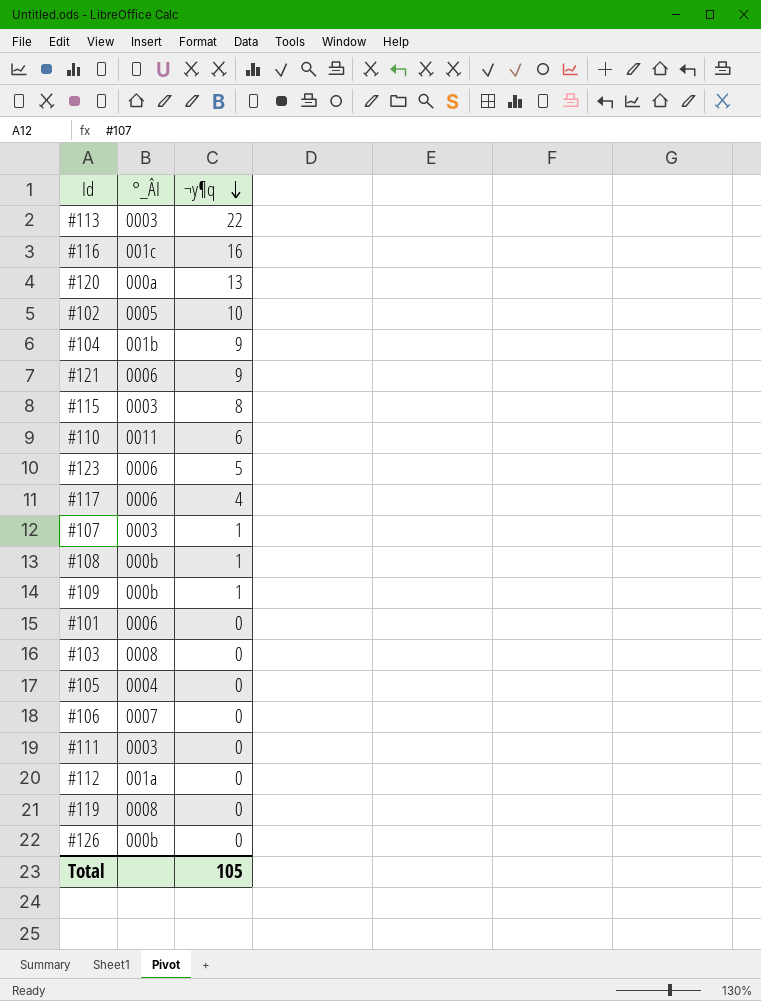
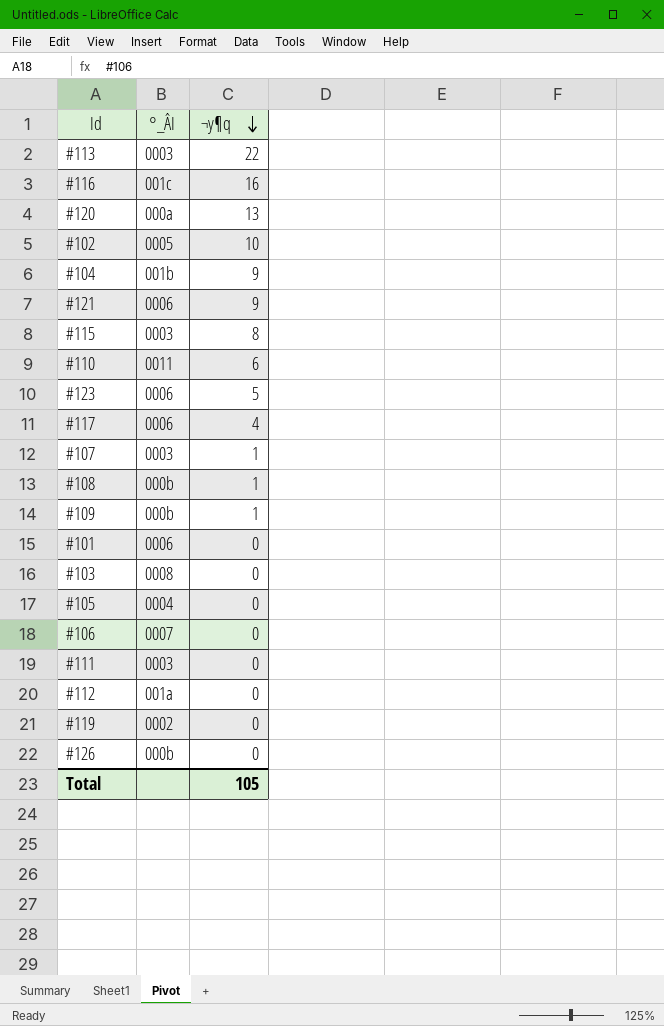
#119 | °_ÂI: 0008 -> 0002

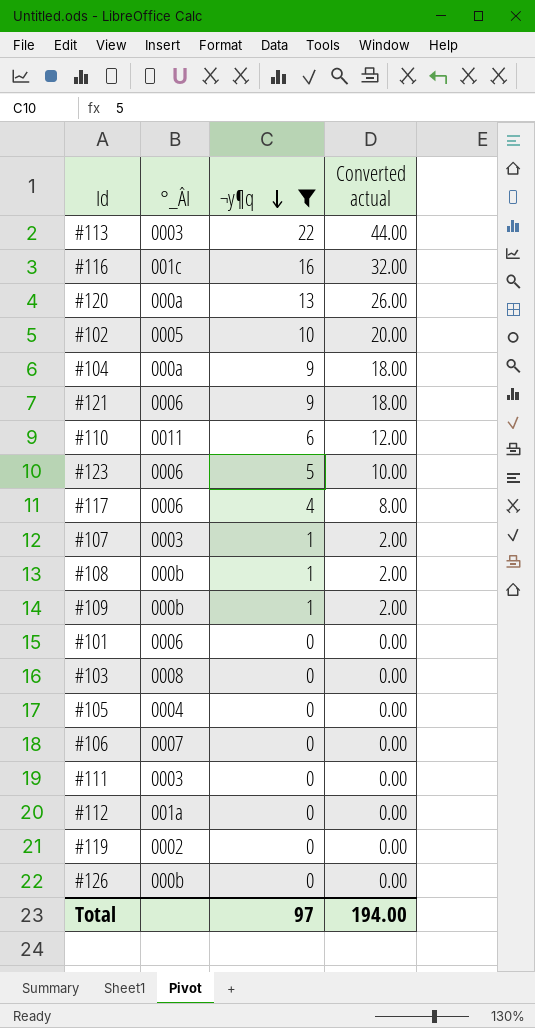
filter: none -> ¬y¶q != 8
column Converted actual | formula: none -> [¬y¶q] * 2
#104 | °_ÂI: 001b -> 000a
Total | ¬y¶q: 105 -> 97

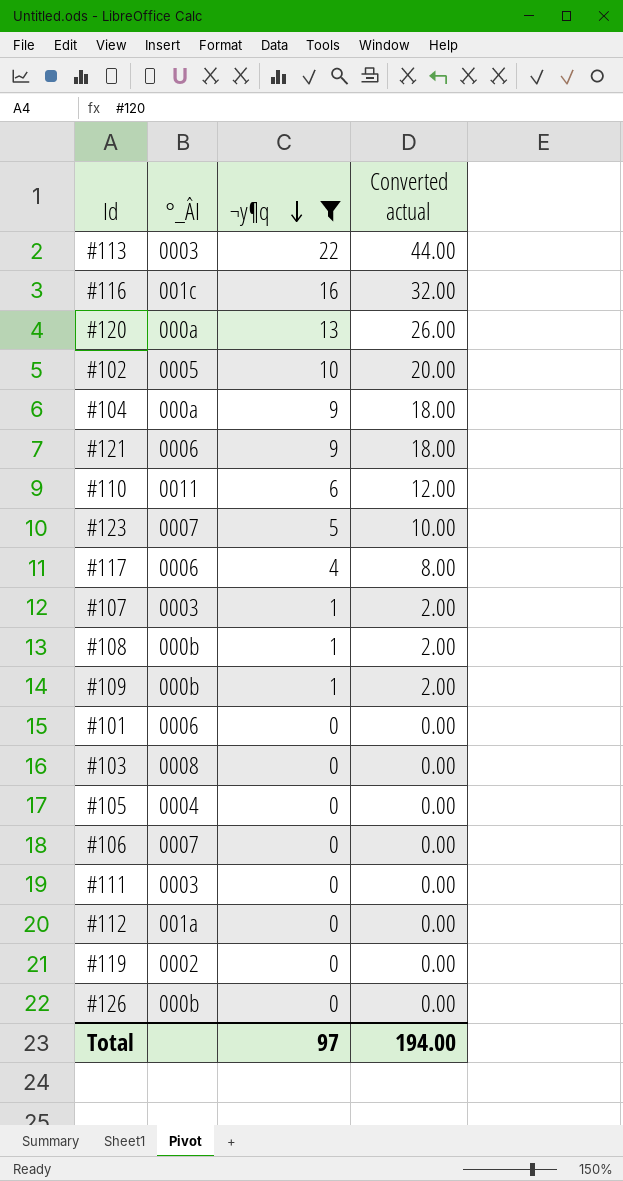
#123 | °_ÂI: 0006 -> 0007

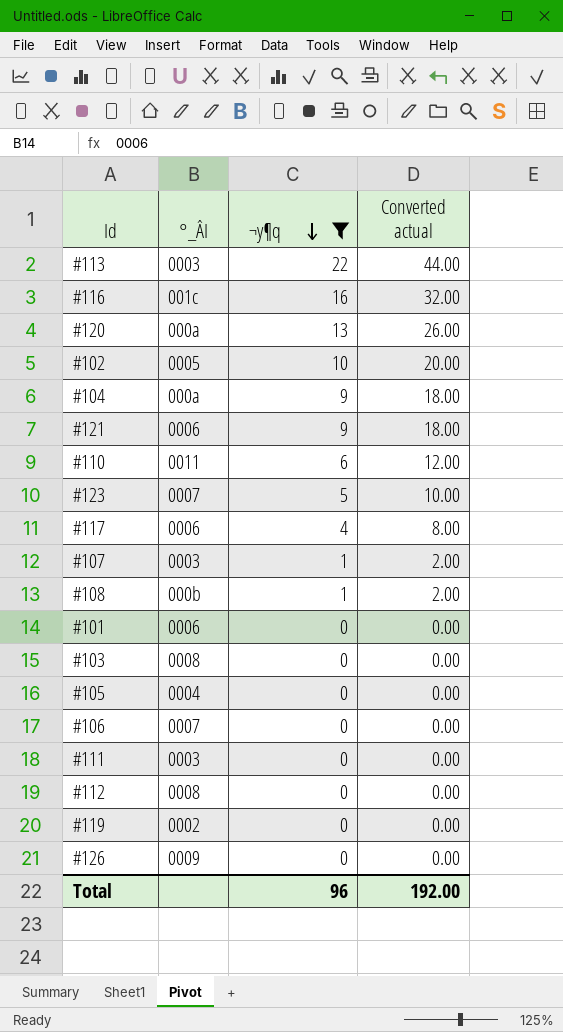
row #109: 000b | 1 | 2.00 -> none
#112 | °_ÂI: 001a -> 0008
#126 | °_ÂI: 000b -> 0009
Total | ¬y¶q: 97 -> 96
Total | Converted actual: 194.00 -> 192.00

